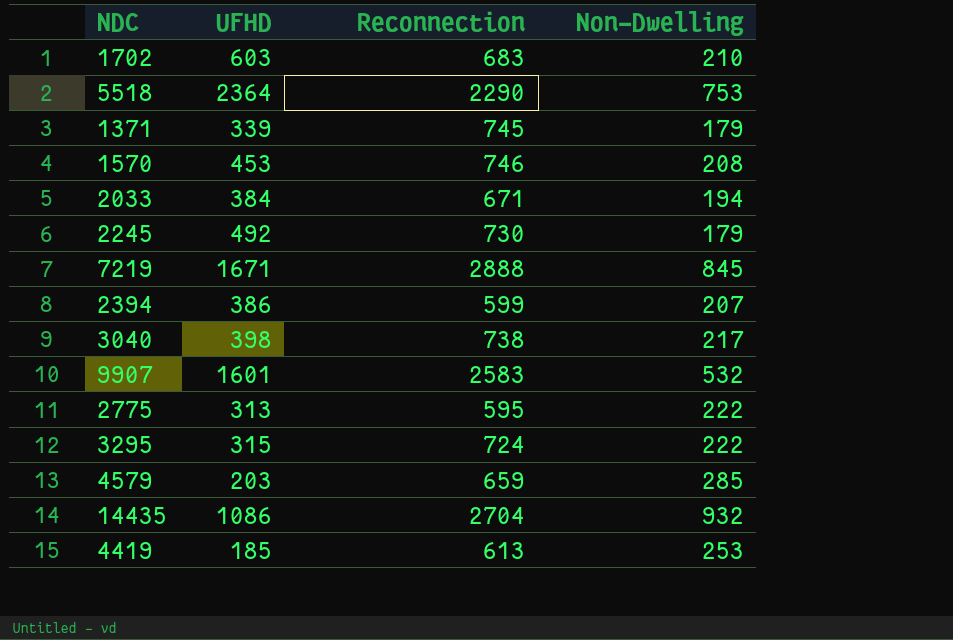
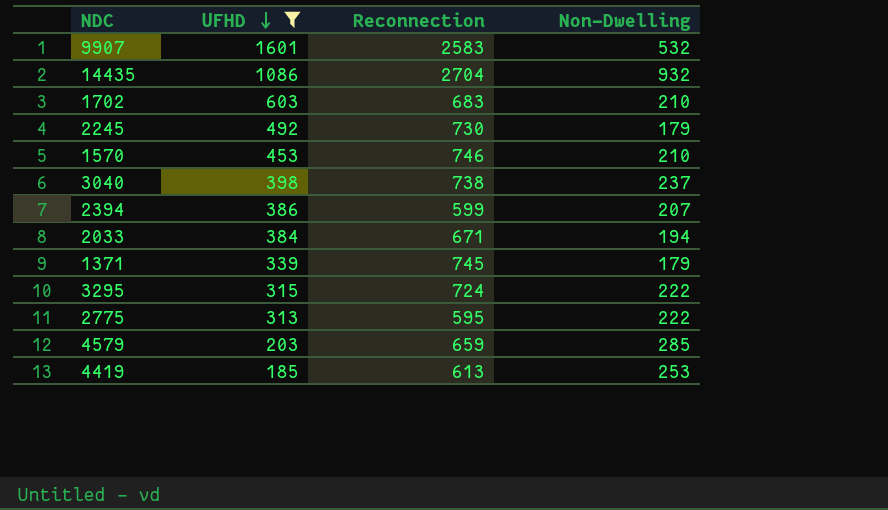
filter: none -> UFHD <= 1601
row order: none -> UFHD descending
1570 | Non-Dwelling: 208 -> 210
3040 | Non-Dwelling: 217 -> 237

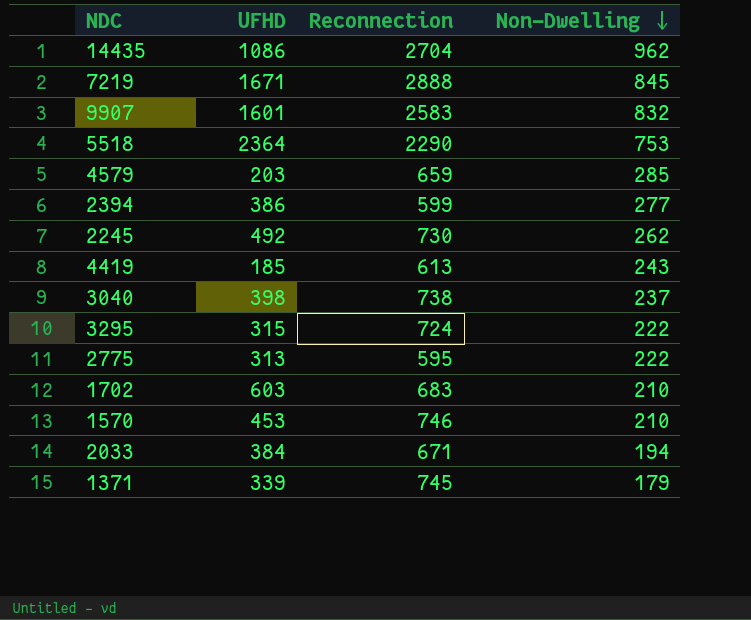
filter: UFHD <= 1601 -> none
row order: UFHD descending -> Non-Dwelling descending
14435 | Non-Dwelling: 932 -> 962
9907 | Non-Dwelling: 532 -> 832
2394 | Non-Dwelling: 207 -> 277
2245 | Non-Dwelling: 179 -> 262
4419 | Non-Dwelling: 253 -> 243

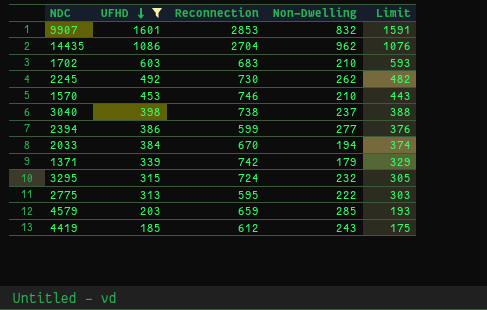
filter: none -> UFHD <= 1601
row order: Non-Dwelling descending -> UFHD descending
column Limit | formula: none -> [UFHD] - 10
9907 | Reconnection: 2583 -> 2853
2033 | Reconnection: 671 -> 670
1371 | Reconnection: 745 -> 742
3295 | Non-Dwelling: 222 -> 232
4419 | Reconnection: 613 -> 612

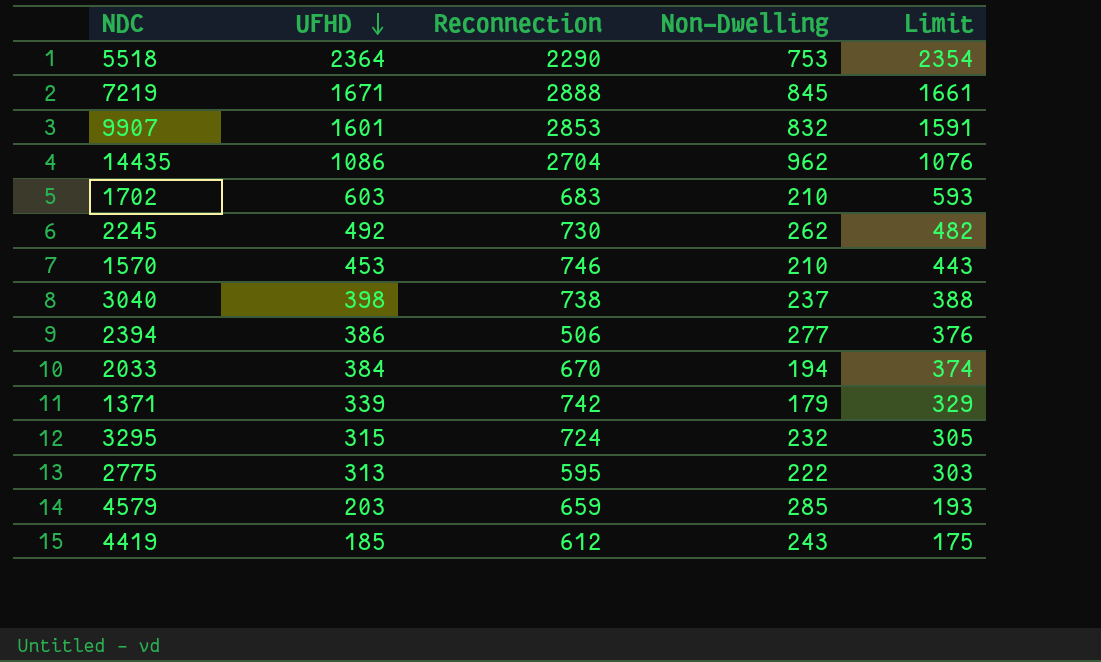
filter: UFHD <= 1601 -> none
2394 | Reconnection: 599 -> 506

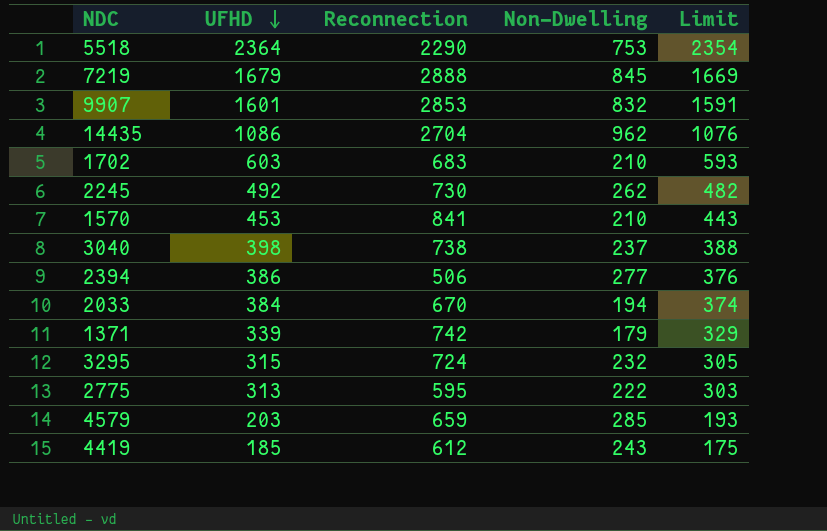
7219 | UFHD: 1671 -> 1679
7219 | Limit: 1661 -> 1669
1570 | Reconnection: 746 -> 841

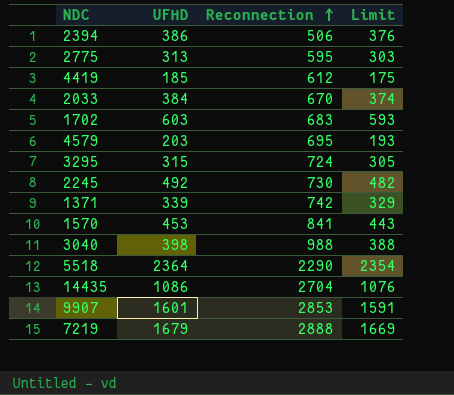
row order: UFHD descending -> Reconnection ascending
column Non-Dwelling | position: 4 -> none
4579 | Reconnection: 659 -> 695
3040 | Reconnection: 738 -> 988

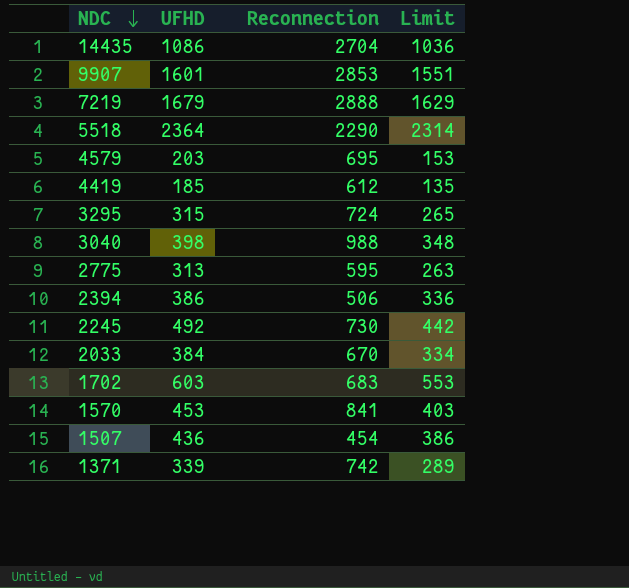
row order: Reconnection ascending -> NDC descending
column Limit | formula: [UFHD] - 10 -> [UFHD] - 50
row 1507: none -> 436 | 454 | 386

